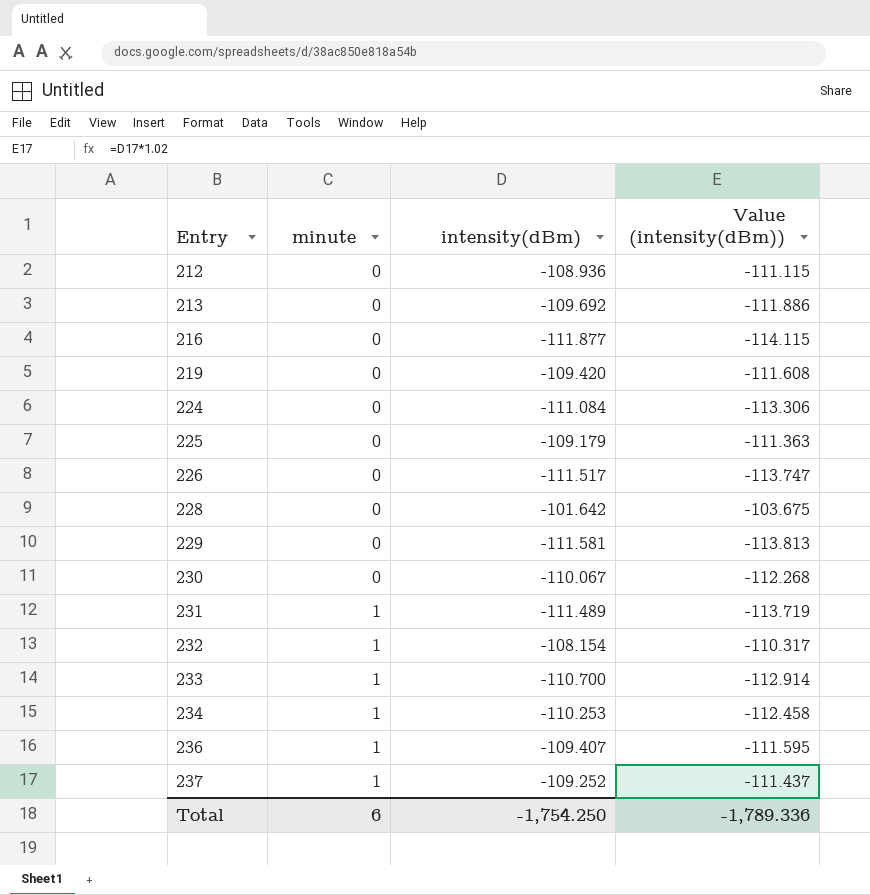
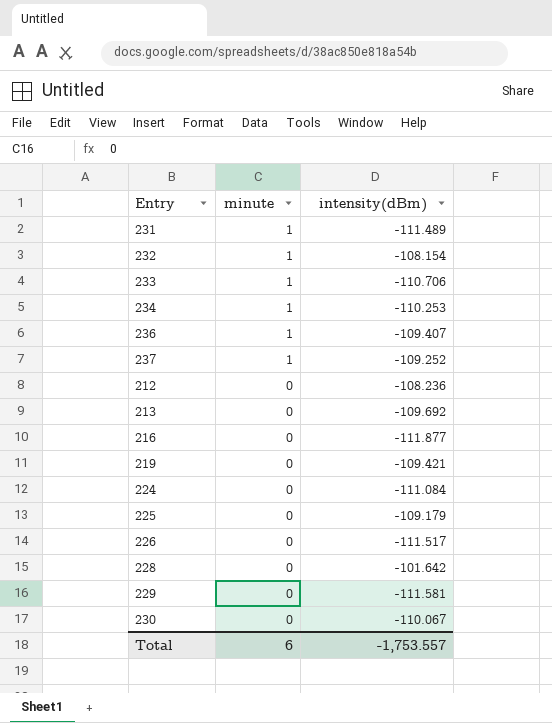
row order: Entry ascending -> minute descending
column Value (intensity(dBm)) | formula: [intensity(dBm)] * 1.02 -> none
233 | intensity(dBm): -110.700 -> -110.706
212 | intensity(dBm): -108.936 -> -108.236
219 | intensity(dBm): -109.420 -> -109.421
Total | intensity(dBm): -1,754.250 -> -1,753.557

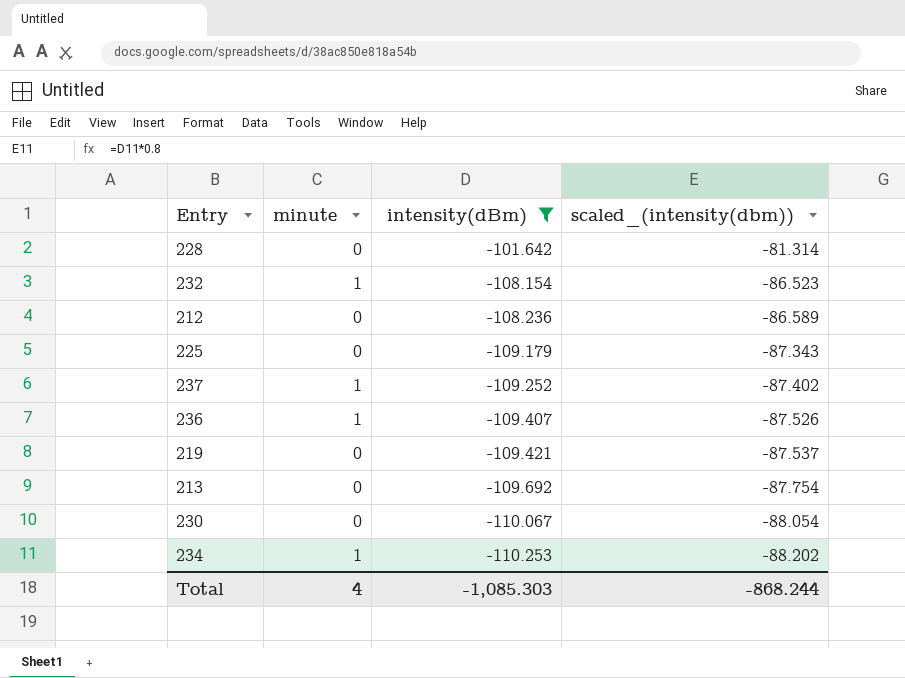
filter: none -> intensity(dBm) >= -110.253
row order: minute descending -> intensity(dBm) descending
column scaled_(intensity(dbm)) | formula: none -> [intensity(dBm)] * 0.8
Total | minute: 6 -> 4
Total | intensity(dBm): -1,753.557 -> -1,085.303

